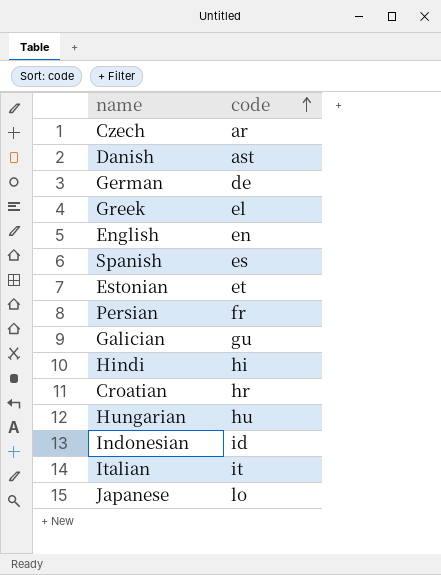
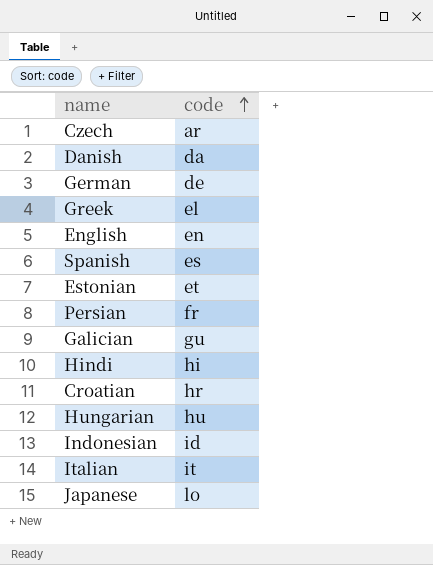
Danish | code: ast -> da

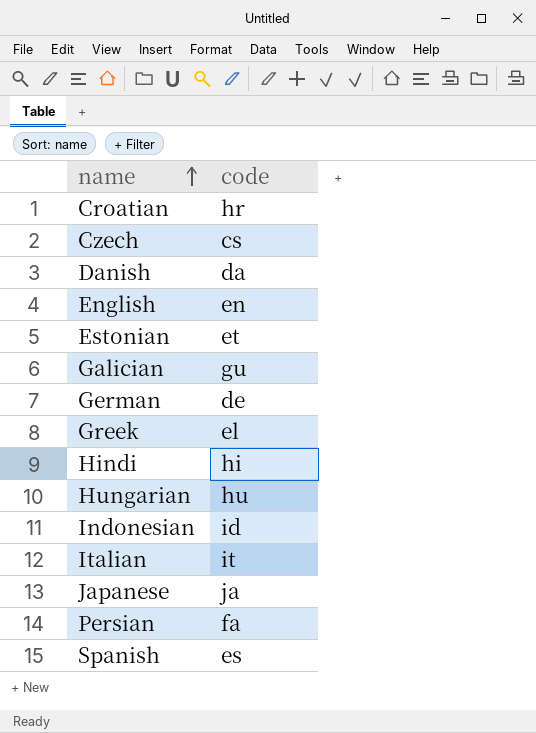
row order: code ascending -> name ascending
Czech | code: ar -> cs
Japanese | code: lo -> ja
Persian | code: fr -> fa

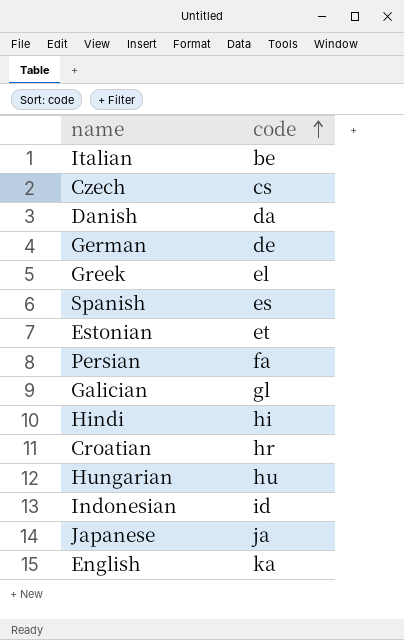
row order: name ascending -> code ascending
Italian | code: it -> be
Galician | code: gu -> gl
English | code: en -> ka

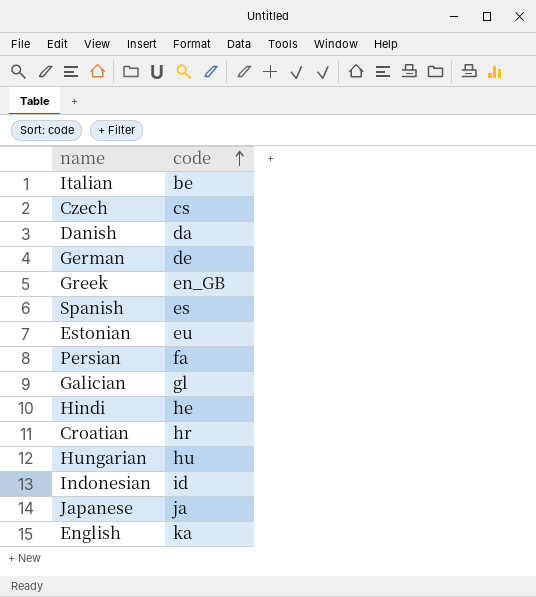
Greek | code: el -> en_GB
Estonian | code: et -> eu
Hindi | code: hi -> he

